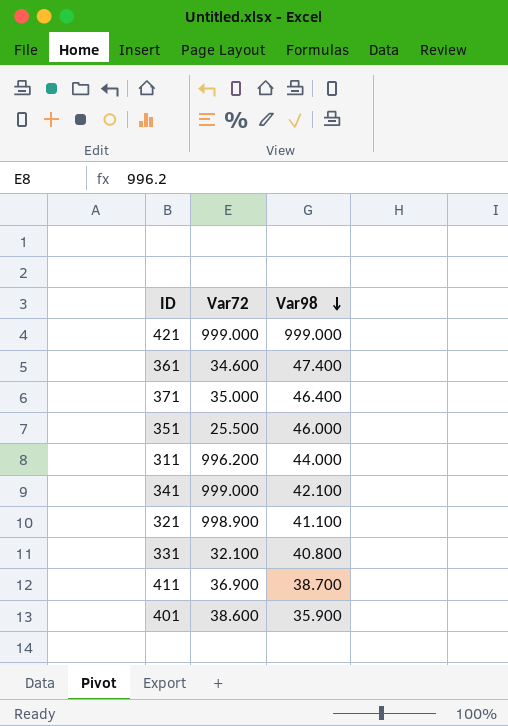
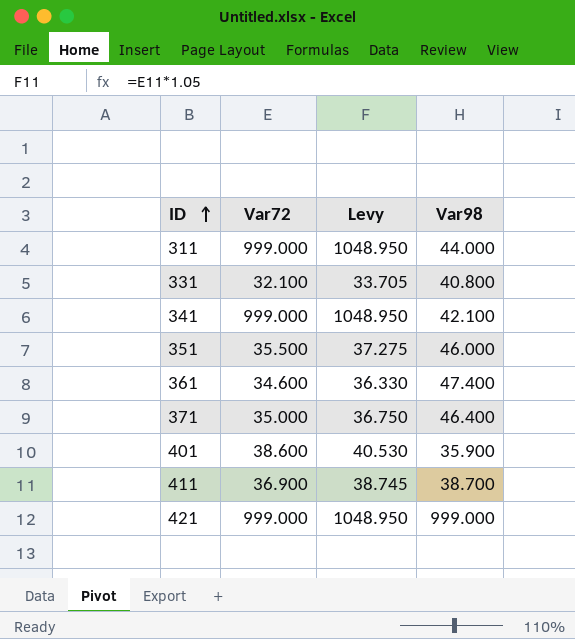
row order: Var98 descending -> ID ascending
column Levy | formula: none -> [Var72] * 1.05
row 321: 998.900 | 41.100 -> none
311 | Var72: 996.200 -> 999.000
351 | Var72: 25.500 -> 35.500

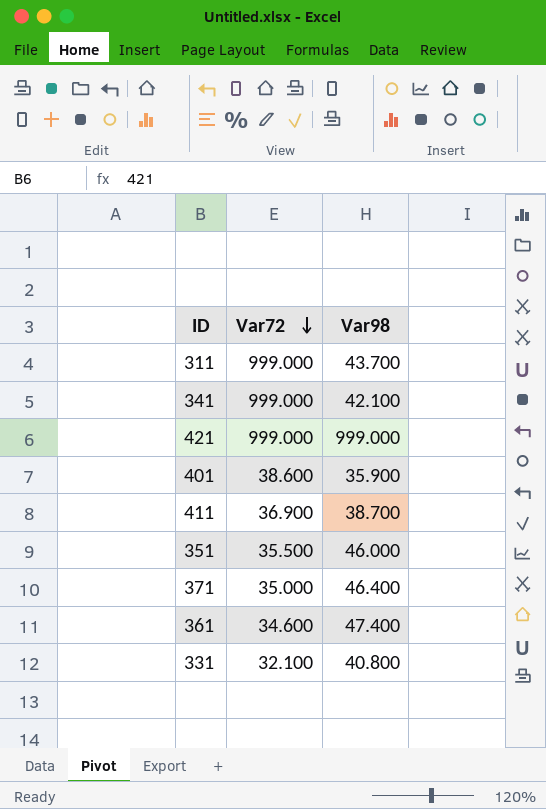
row order: ID ascending -> Var72 descending
column Levy | formula: [Var72] * 1.05 -> none
311 | Var98: 44.000 -> 43.700

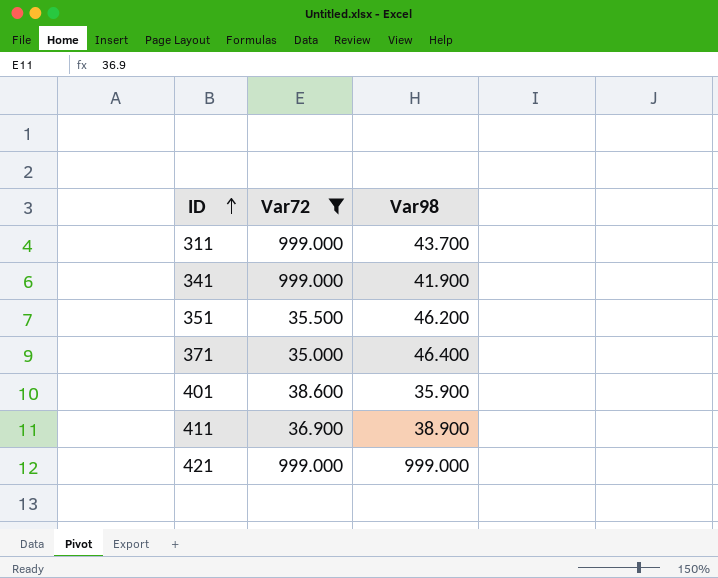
filter: none -> Var72 >= 35.000
row order: Var72 descending -> ID ascending
341 | Var98: 42.100 -> 41.900
351 | Var98: 46.000 -> 46.200
411 | Var98: 38.700 -> 38.900

